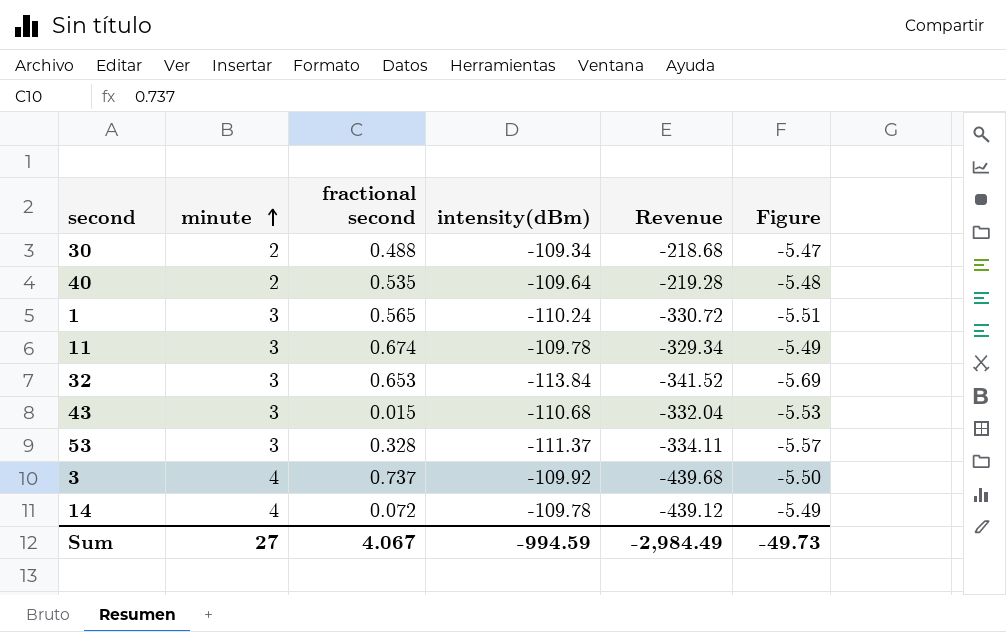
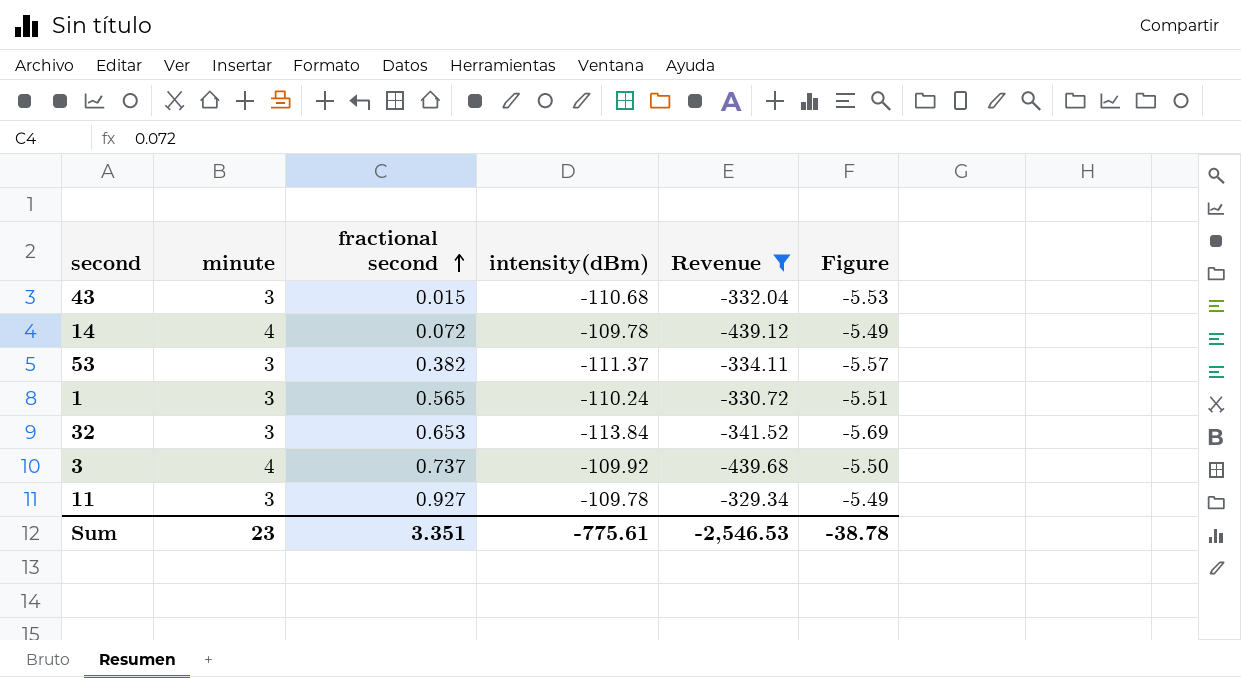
filter: none -> Revenue <= -329.34
row order: minute ascending -> fractional second ascending
53 | fractional second: 0.328 -> 0.382
11 | fractional second: 0.674 -> 0.927
Sum | minute: 27 -> 23
Sum | fractional second: 4.067 -> 3.351
Sum | intensity(dBm): -994.59 -> -775.61
Sum | Revenue: -2,984.49 -> -2,546.53
Sum | Figure: -49.73 -> -38.78

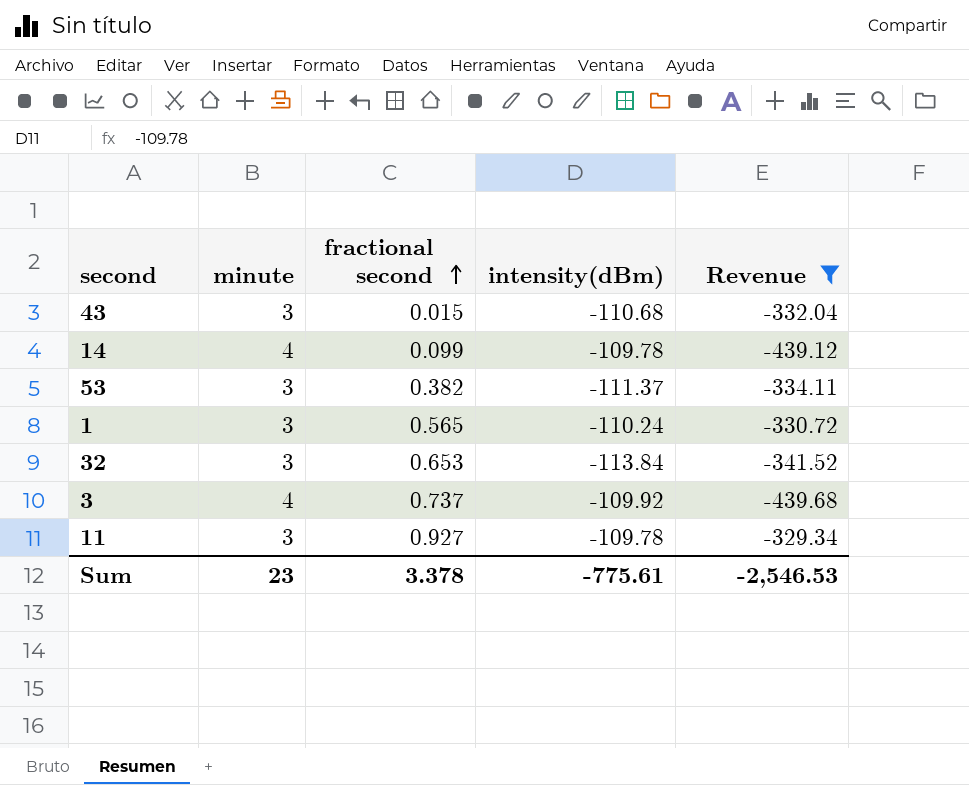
column Figure | formula: [intensity(dBm)] * 0.05 -> none
14 | fractional second: 0.072 -> 0.099
Sum | fractional second: 3.351 -> 3.378

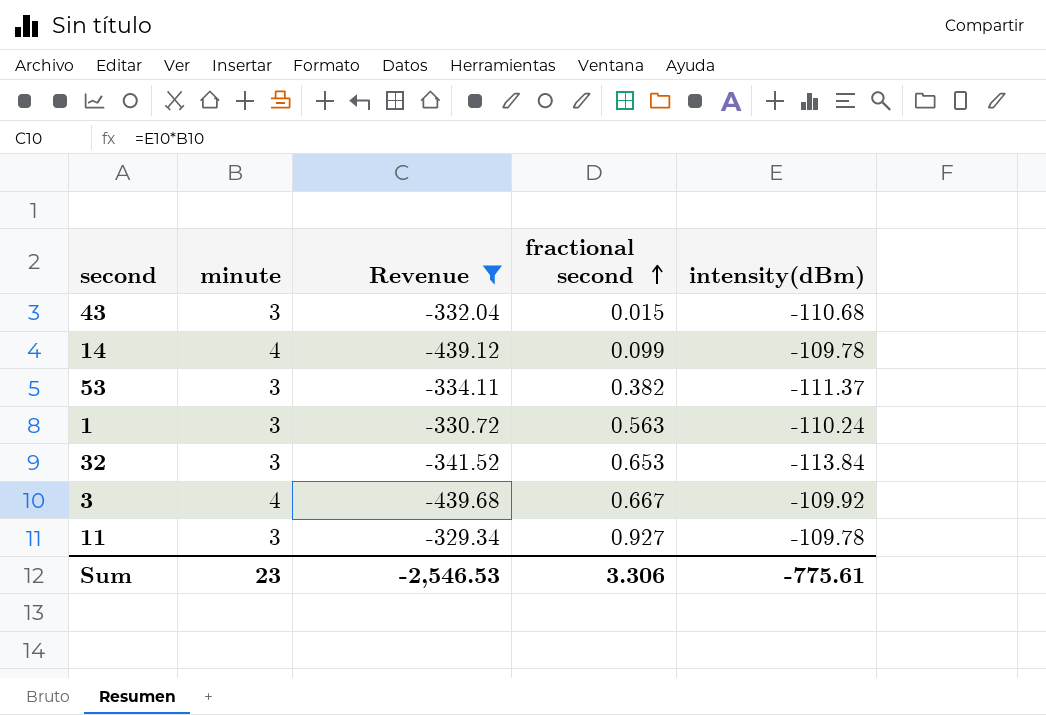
column Revenue | position: 5 -> 3
1 | fractional second: 0.565 -> 0.563
3 | fractional second: 0.737 -> 0.667
Sum | fractional second: 3.378 -> 3.306

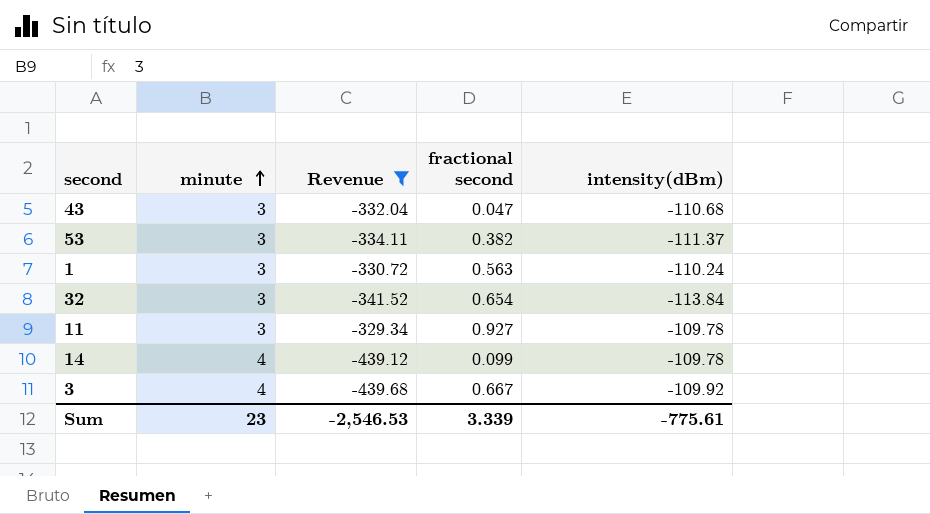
row order: fractional second ascending -> minute ascending
43 | fractional second: 0.015 -> 0.047
32 | fractional second: 0.653 -> 0.654
Sum | fractional second: 3.306 -> 3.339

